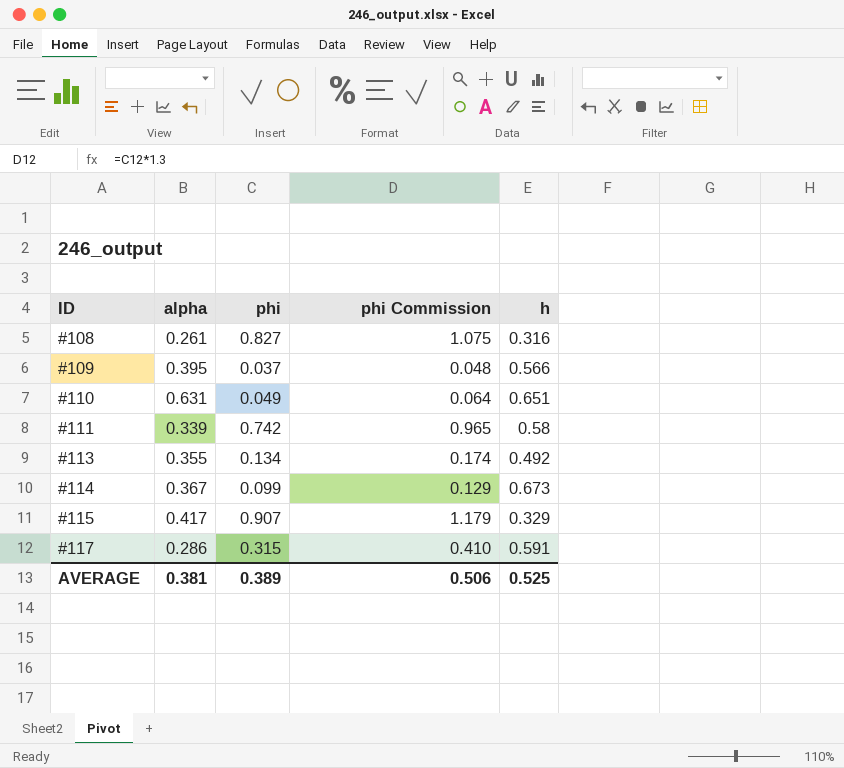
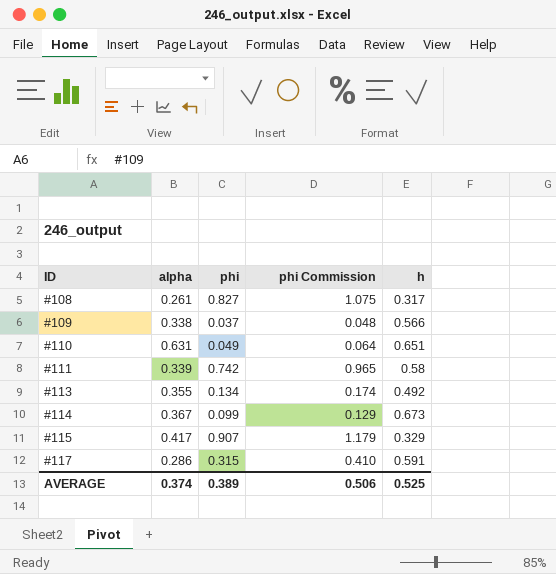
#108 | h: 0.316 -> 0.317
#109 | alpha: 0.395 -> 0.338
AVERAGE | alpha: 0.381 -> 0.374

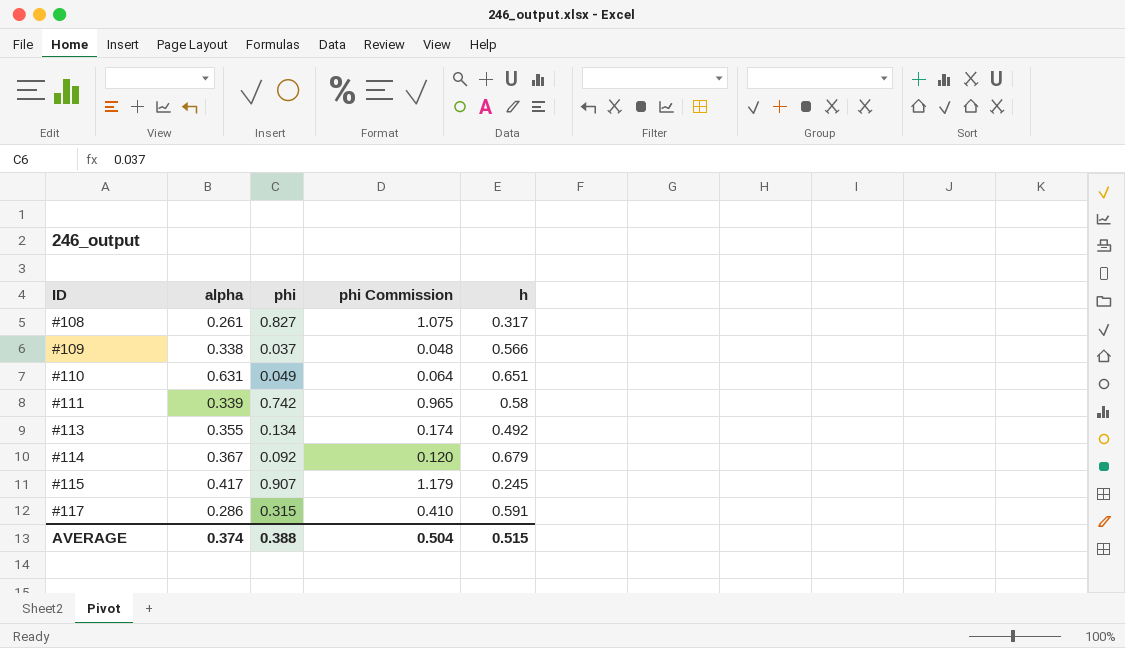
#114 | phi: 0.099 -> 0.092
#114 | phi Commission: 0.129 -> 0.120
#114 | h: 0.673 -> 0.679
#115 | h: 0.329 -> 0.245
AVERAGE | phi: 0.389 -> 0.388
AVERAGE | phi Commission: 0.506 -> 0.504
AVERAGE | h: 0.525 -> 0.515

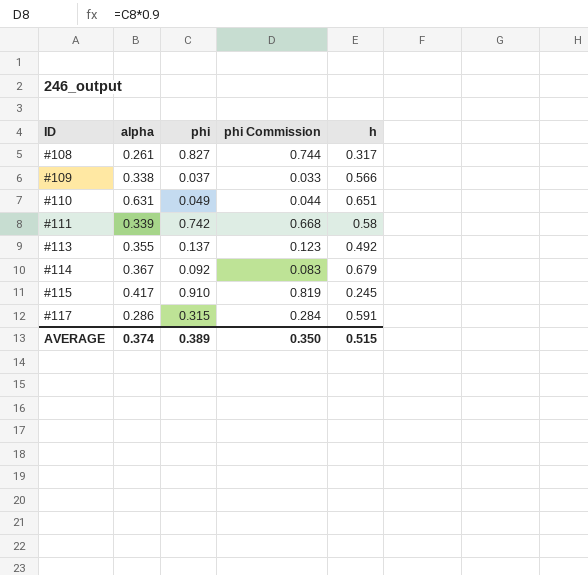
column phi Commission | formula: [phi] * 1.3 -> [phi] * 0.9
#113 | phi: 0.134 -> 0.137
#115 | phi: 0.907 -> 0.910
AVERAGE | phi: 0.388 -> 0.389
AVERAGE | phi Commission: 0.504 -> 0.350

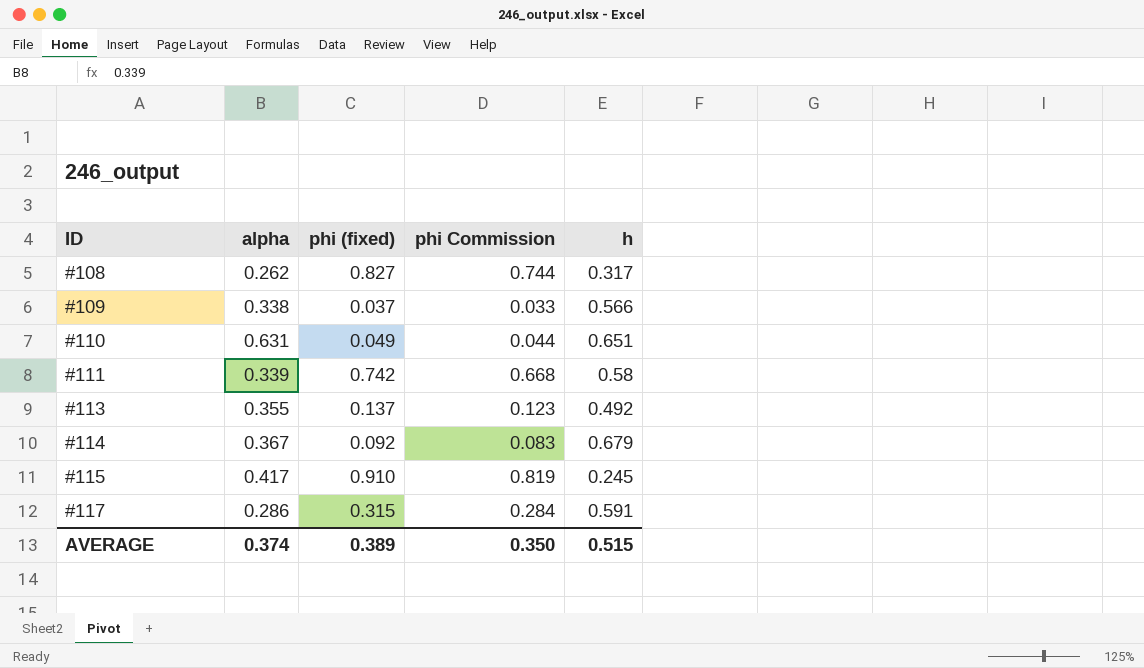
column name: phi -> phi (fixed)
#108 | alpha: 0.261 -> 0.262

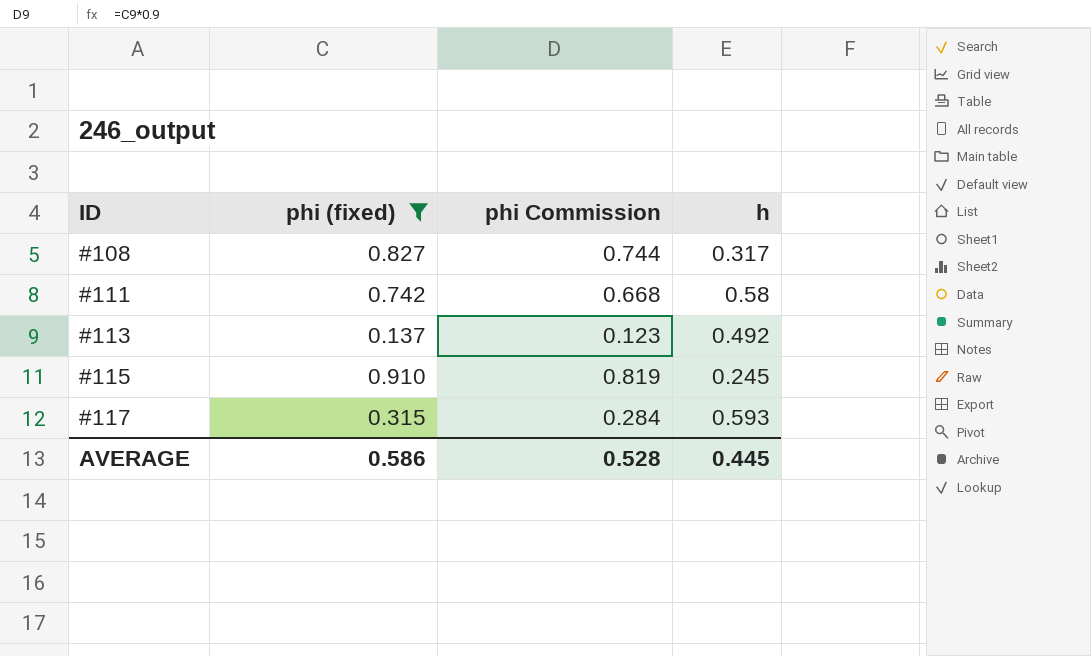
filter: none -> phi (fixed) >= 0.137
column alpha | position: 2 -> none
#117 | h: 0.591 -> 0.593
AVERAGE | phi (fixed): 0.389 -> 0.586
AVERAGE | phi Commission: 0.350 -> 0.528
AVERAGE | h: 0.515 -> 0.445

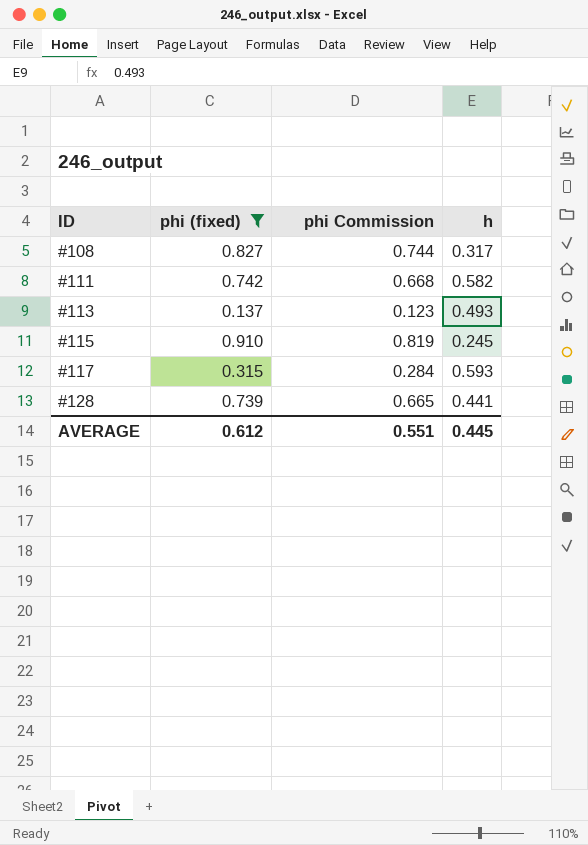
#111 | h: 0.58 -> 0.582
#113 | h: 0.492 -> 0.493
row #128: none -> 0.739 | 0.665 | 0.441
AVERAGE | phi (fixed): 0.586 -> 0.612
AVERAGE | phi Commission: 0.528 -> 0.551

